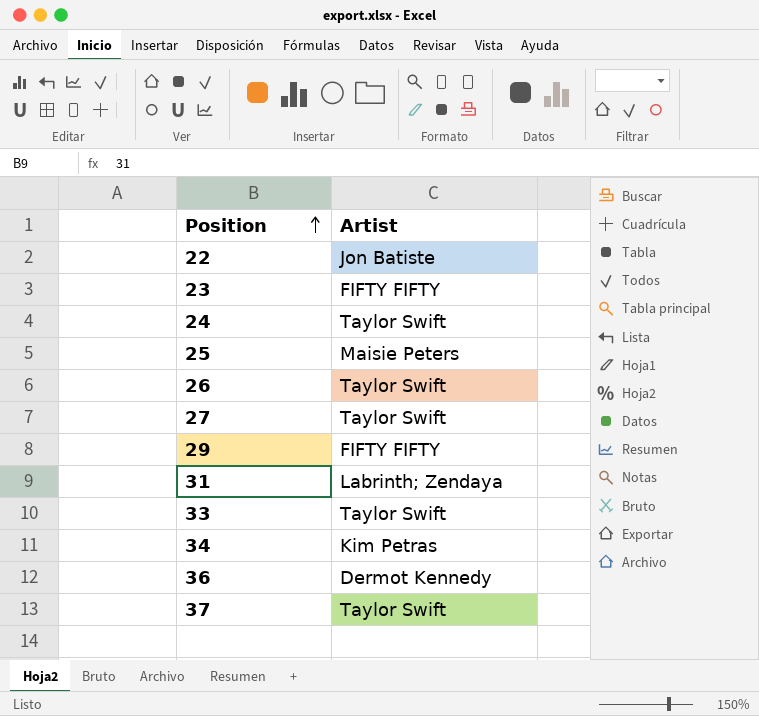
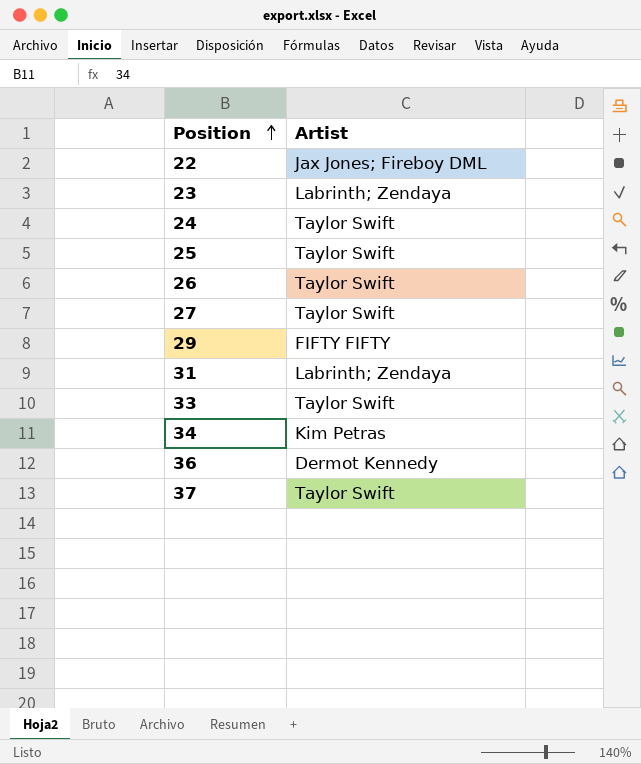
22 | Artist: Jon Batiste -> Jax Jones; Fireboy DML
23 | Artist: FIFTY FIFTY -> Labrinth; Zendaya
25 | Artist: Maisie Peters -> Taylor Swift

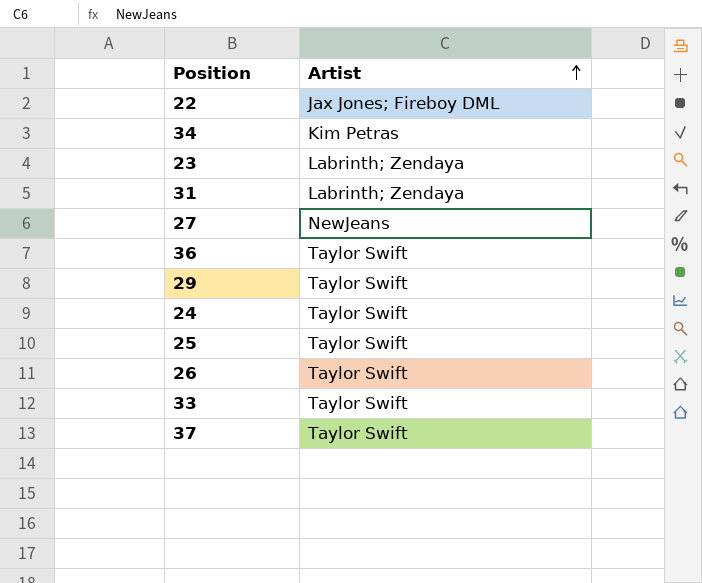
row order: Position ascending -> Artist ascending
27 | Artist: Taylor Swift -> NewJeans
36 | Artist: Dermot Kennedy -> Taylor Swift
29 | Artist: FIFTY FIFTY -> Taylor Swift

